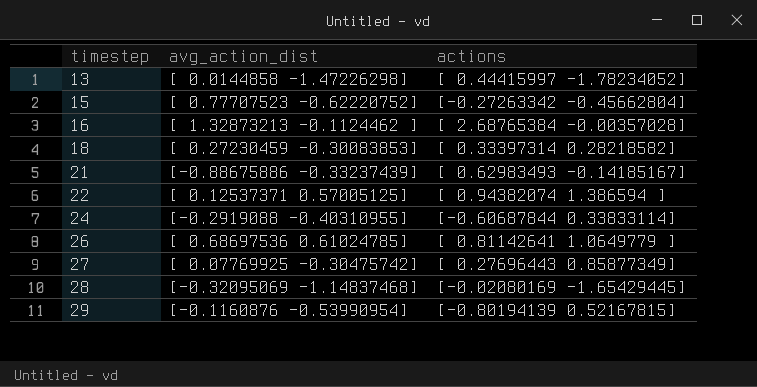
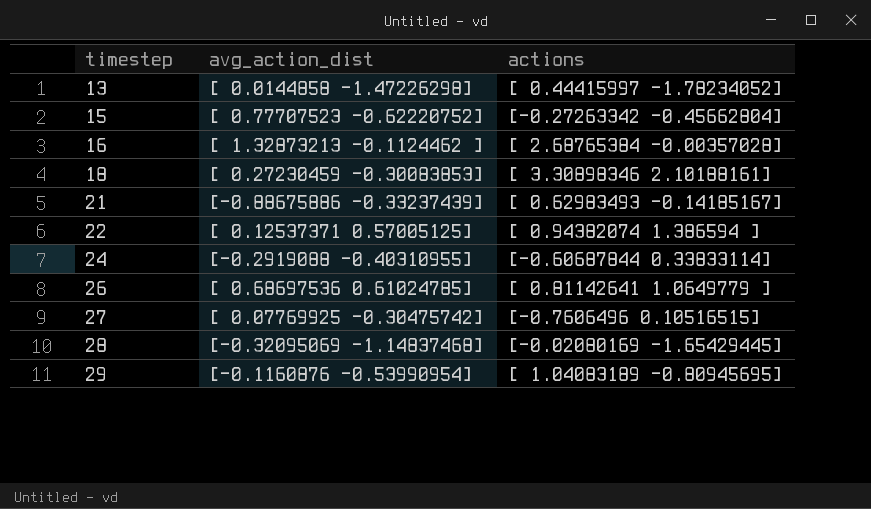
18 | actions: [ 0.33397314 0.28218582] -> [ 3.30898346 2.10188161]
27 | actions: [ 0.27696443 0.85877349] -> [-0.7606496 0.10516515]
29 | actions: [-0.80194139 0.52167815] -> [ 1.04083189 -0.80945695]

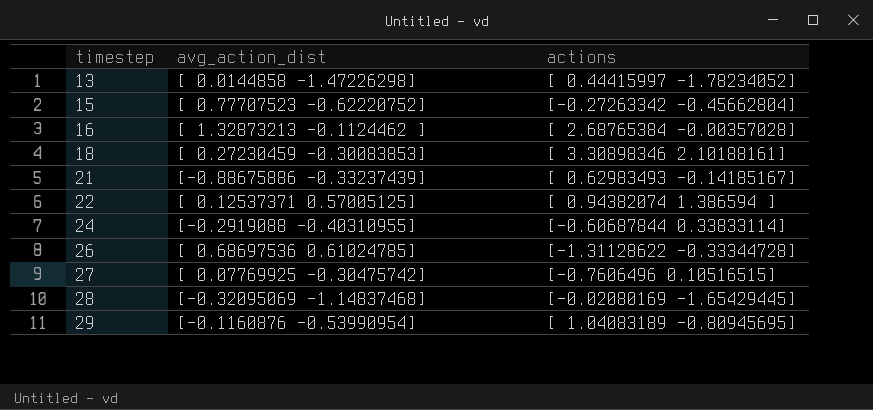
26 | actions: [ 0.81142641 1.0649779 ] -> [-1.31128622 -0.33344728]

